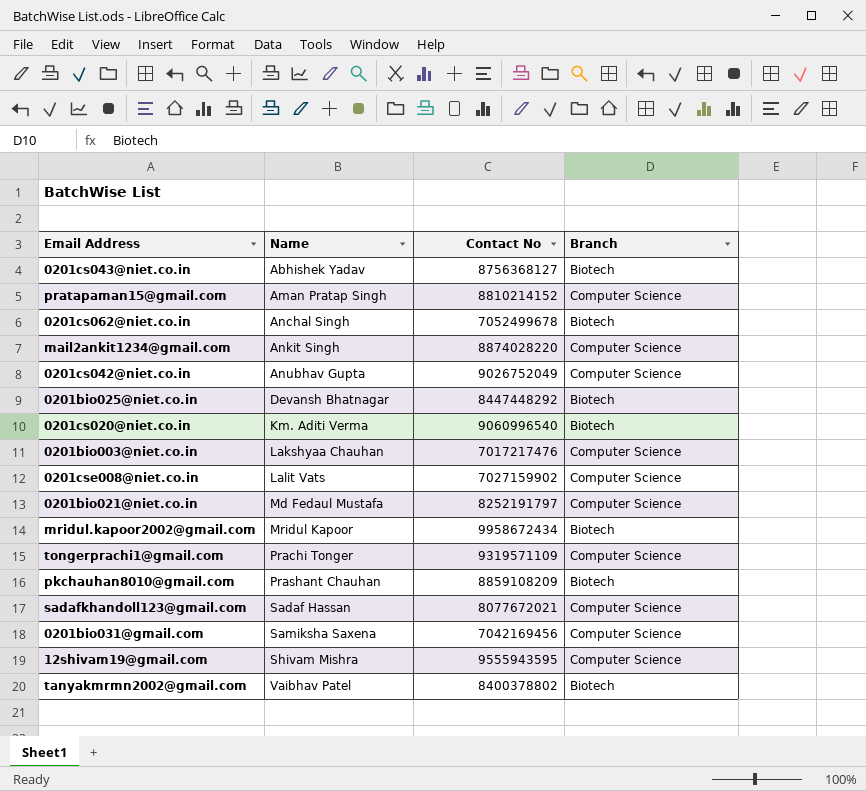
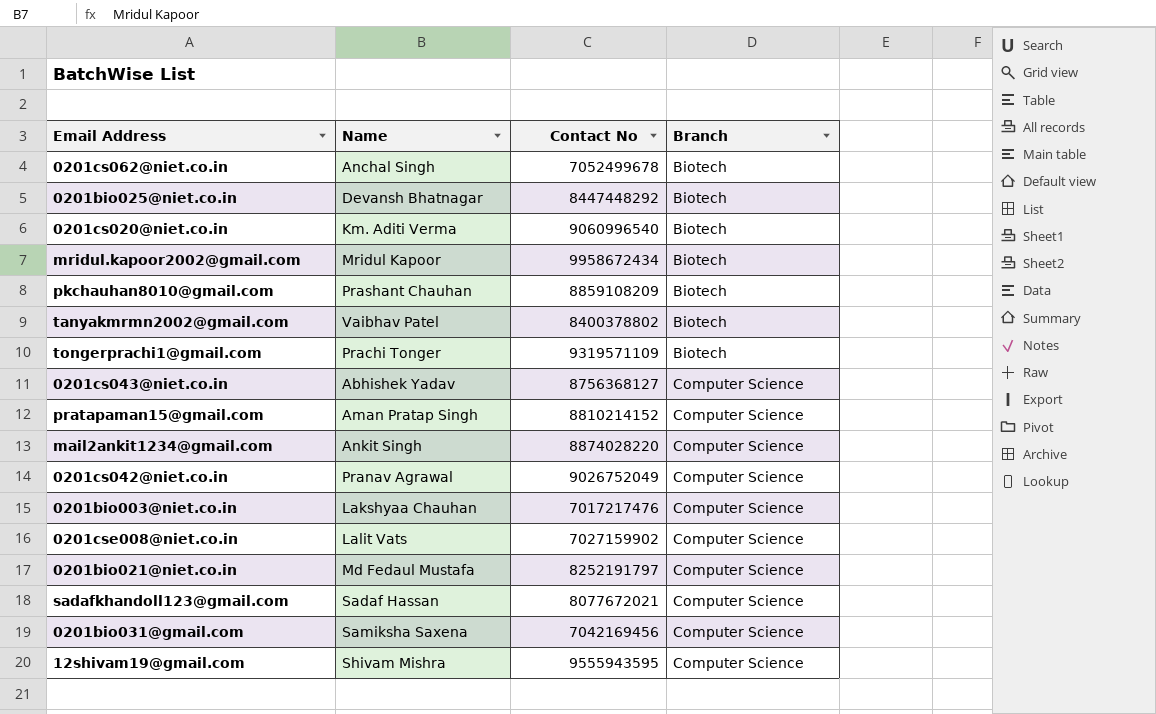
row order: Name ascending -> Branch ascending
tongerprachi1@gmail.com | Branch: Computer Science -> Biotech
0201cs043@niet.co.in | Branch: Biotech -> Computer Science
0201cs042@niet.co.in | Name: Anubhav Gupta -> Pranav Agrawal

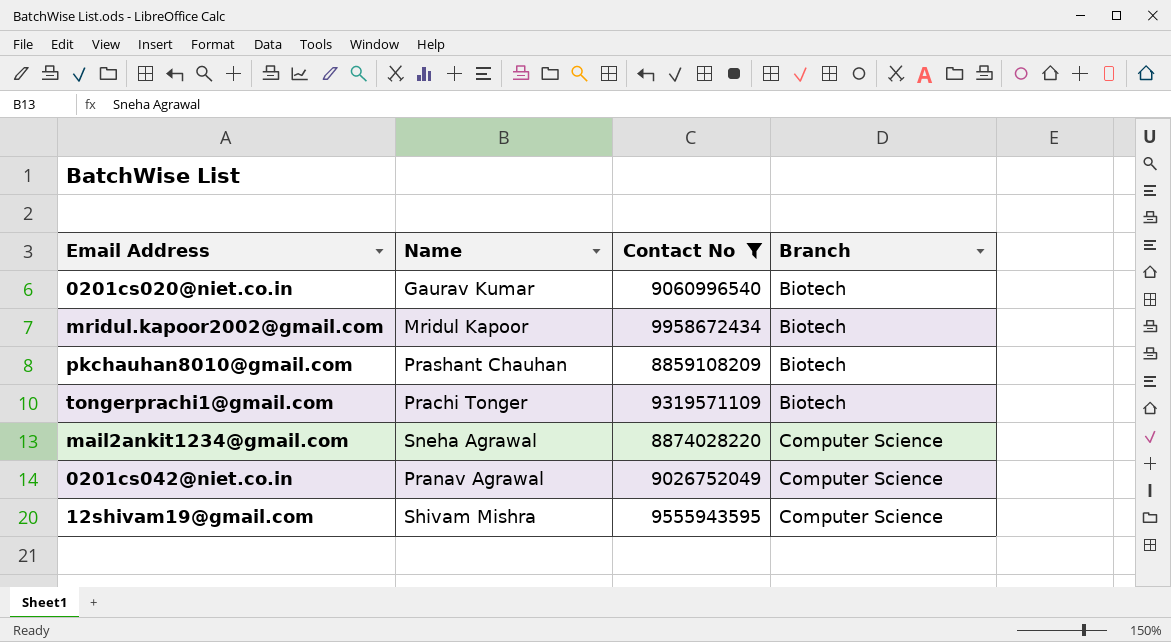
filter: none -> Contact No >= 8859108209
0201cs020@niet.co.in | Name: Km. Aditi Verma -> Gaurav Kumar
mail2ankit1234@gmail.com | Name: Ankit Singh -> Sneha Agrawal

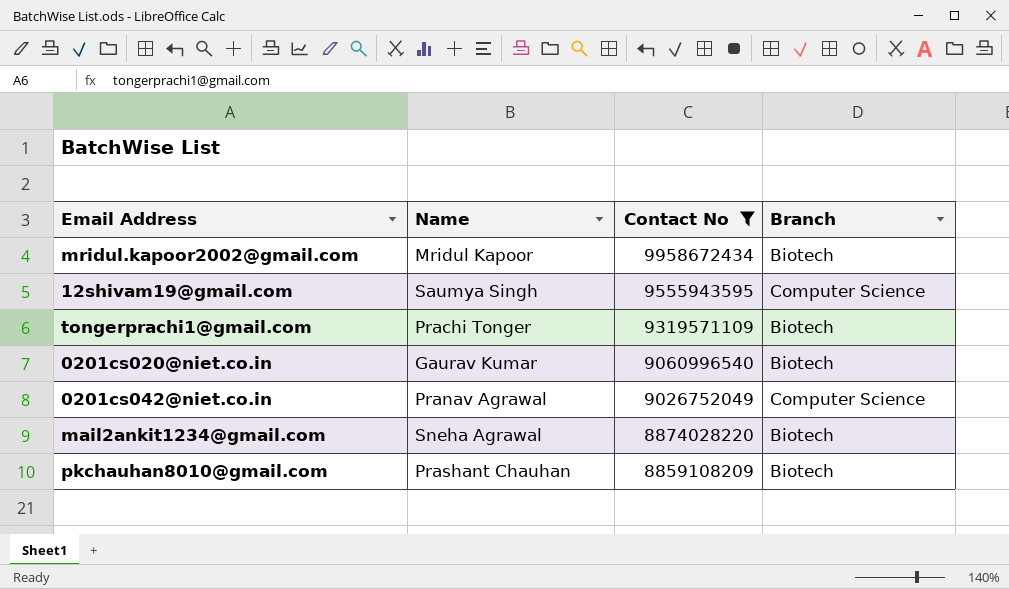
row order: Branch ascending -> Contact No descending
12shivam19@gmail.com | Name: Shivam Mishra -> Saumya Singh
mail2ankit1234@gmail.com | Branch: Computer Science -> Biotech

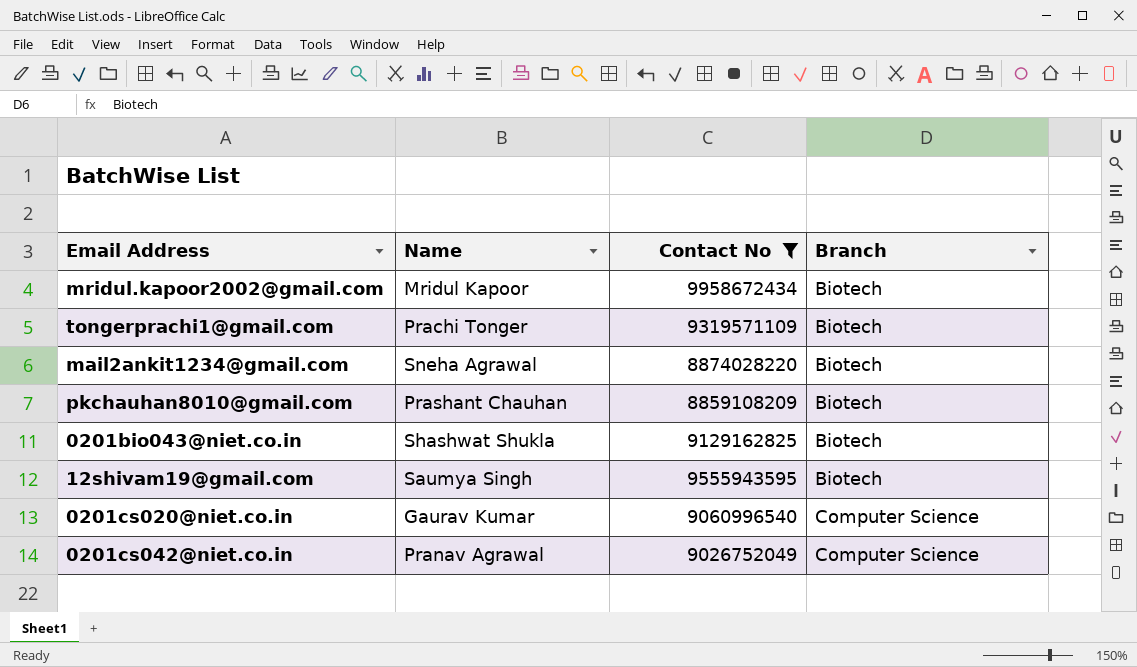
row order: Contact No descending -> Branch ascending
row 0201bio043@niet.co.in: none -> Shashwat Shukla | 9129162825 | Biotech
12shivam19@gmail.com | Branch: Computer Science -> Biotech
0201cs020@niet.co.in | Branch: Biotech -> Computer Science

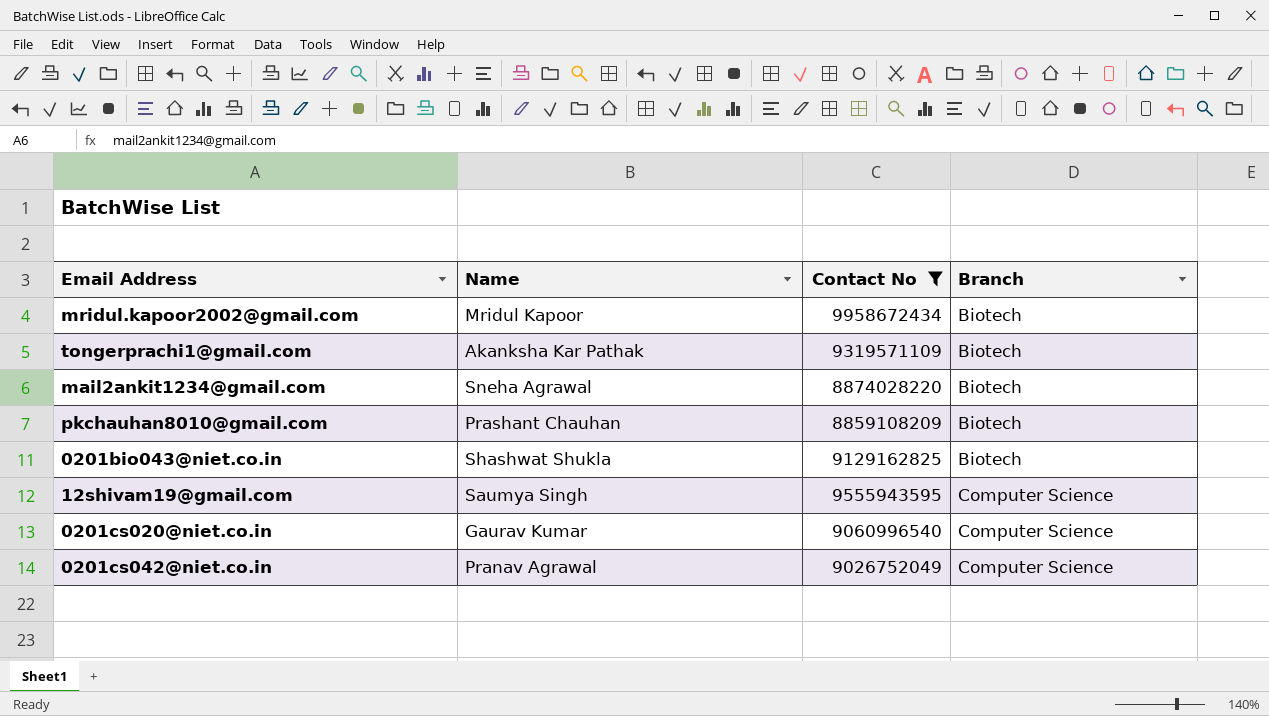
tongerprachi1@gmail.com | Name: Prachi Tonger -> Akanksha Kar Pathak
12shivam19@gmail.com | Branch: Biotech -> Computer Science

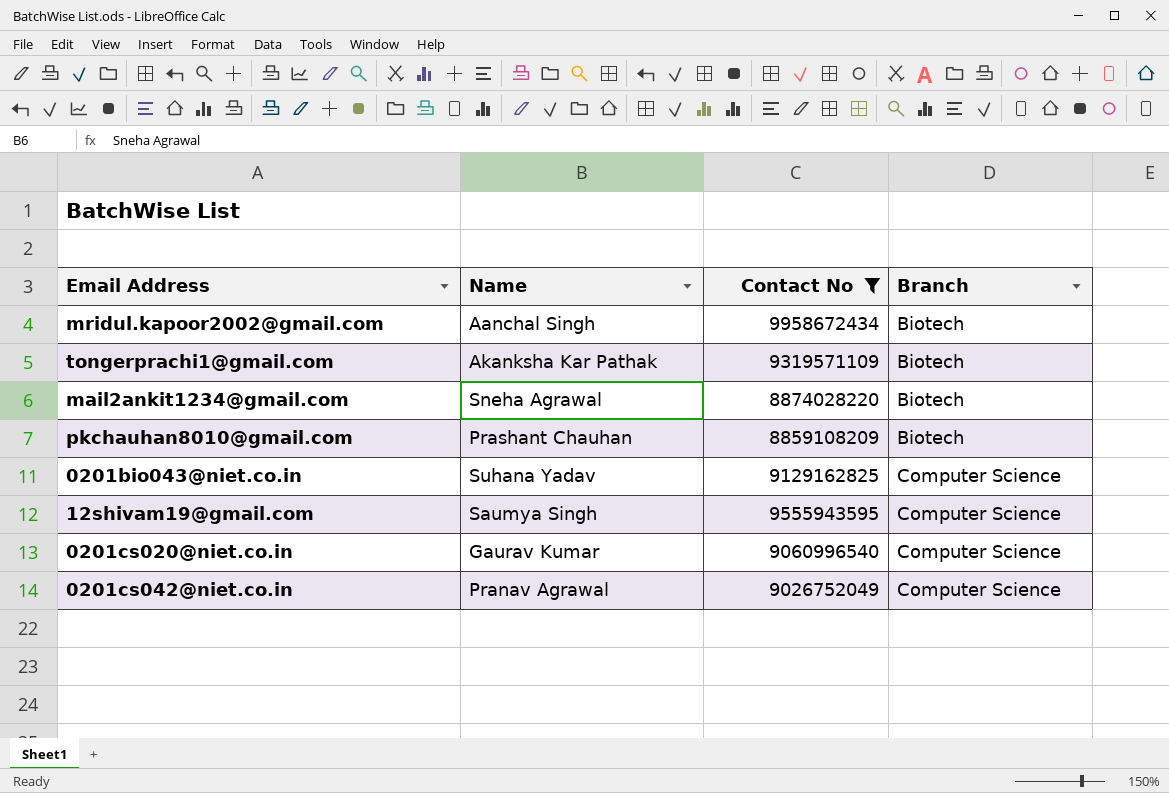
mridul.kapoor2002@gmail.com | Name: Mridul Kapoor -> Aanchal Singh
0201bio043@niet.co.in | Name: Shashwat Shukla -> Suhana Yadav
0201bio043@niet.co.in | Branch: Biotech -> Computer Science

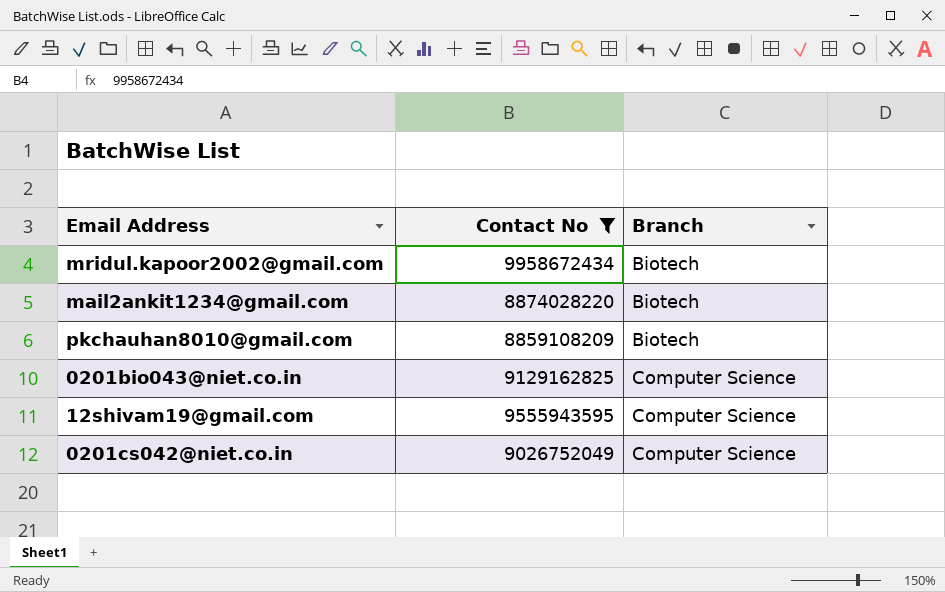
column Name | position: 2 -> none
row tongerprachi1@gmail.com: Akanksha Kar Pathak | 9319571109 | Biotech -> none
row 0201cs020@niet.co.in: Gaurav Kumar | 9060996540 | Computer Science -> none

